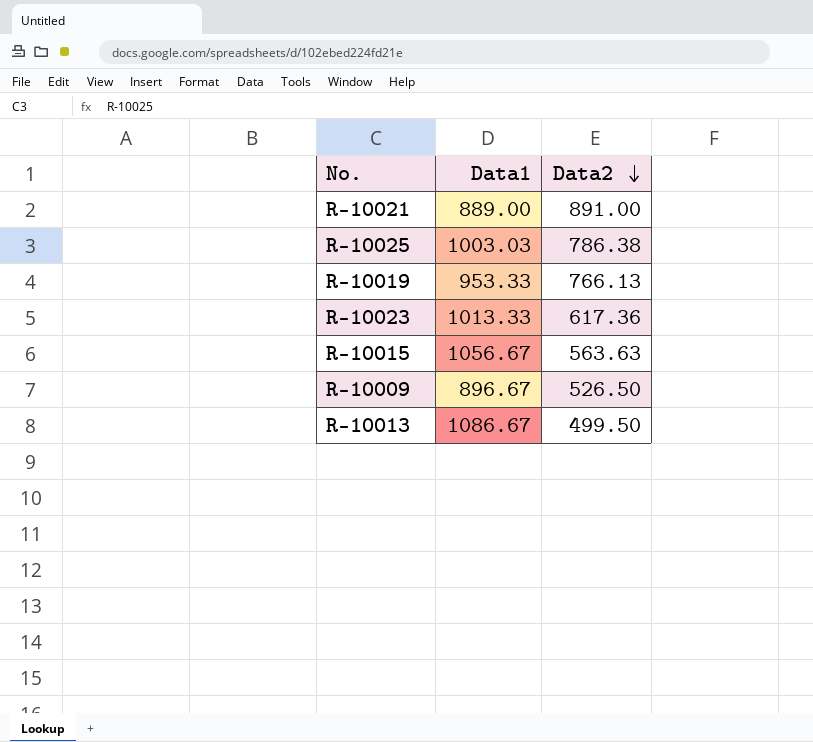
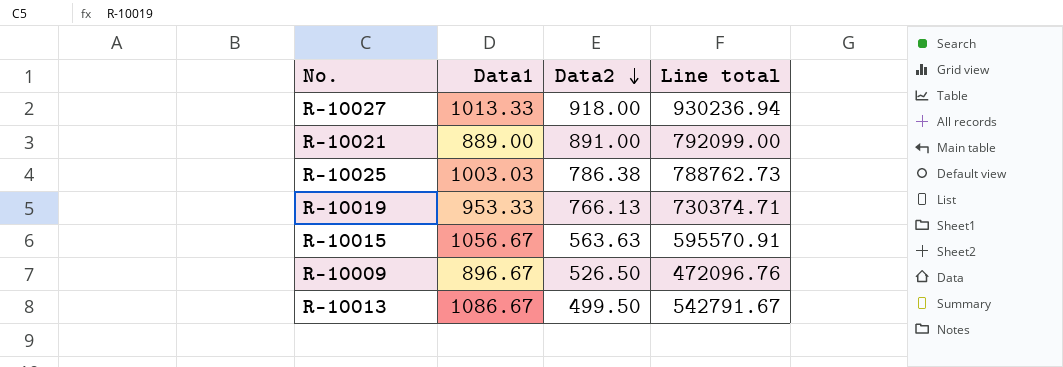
column Line total | formula: none -> [Data1] * [Data2]
row R-10023: 1013.33 | 617.36 -> none
row R-10027: none -> 1013.33 | 918.00 | 930236.94

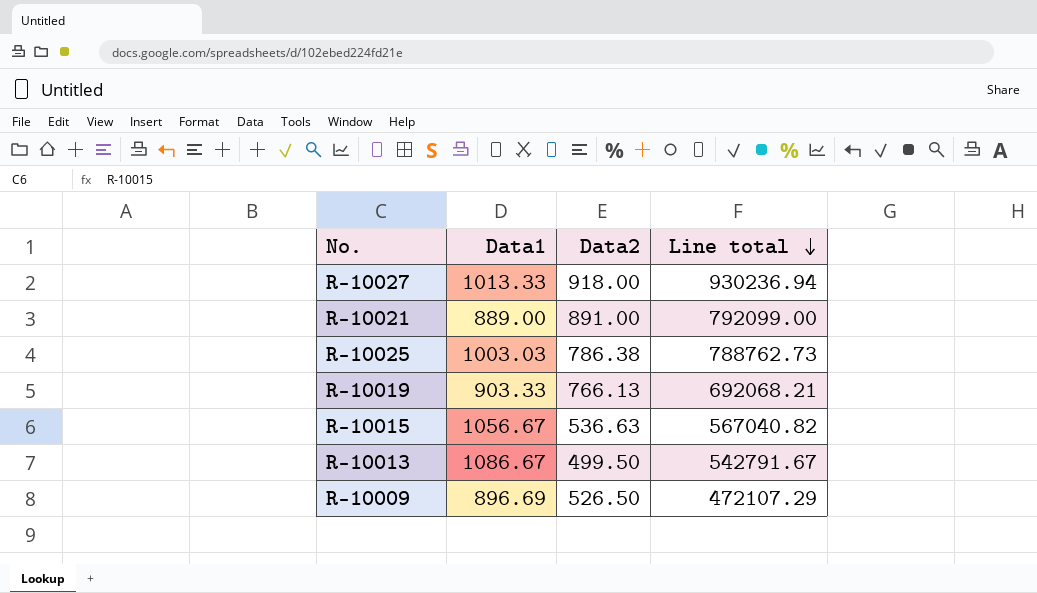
row order: Data2 descending -> Line total descending
R-10019 | Data1: 953.33 -> 903.33
R-10019 | Line total: 730374.71 -> 692068.21
R-10015 | Data2: 563.63 -> 536.63
R-10015 | Line total: 595570.91 -> 567040.82
R-10009 | Data1: 896.67 -> 896.69
R-10009 | Line total: 472096.76 -> 472107.29

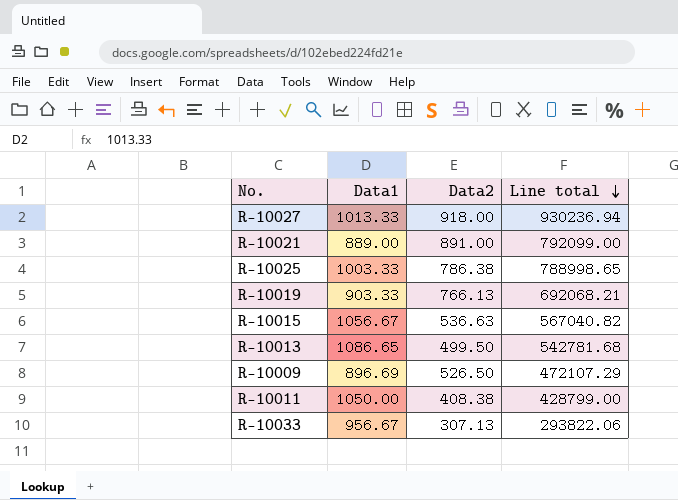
R-10025 | Data1: 1003.03 -> 1003.33
R-10025 | Line total: 788762.73 -> 788998.65
R-10013 | Data1: 1086.67 -> 1086.65
R-10013 | Line total: 542791.67 -> 542781.68
row R-10011: none -> 1050.00 | 408.38 | 428799.00
row R-10033: none -> 956.67 | 307.13 | 293822.06

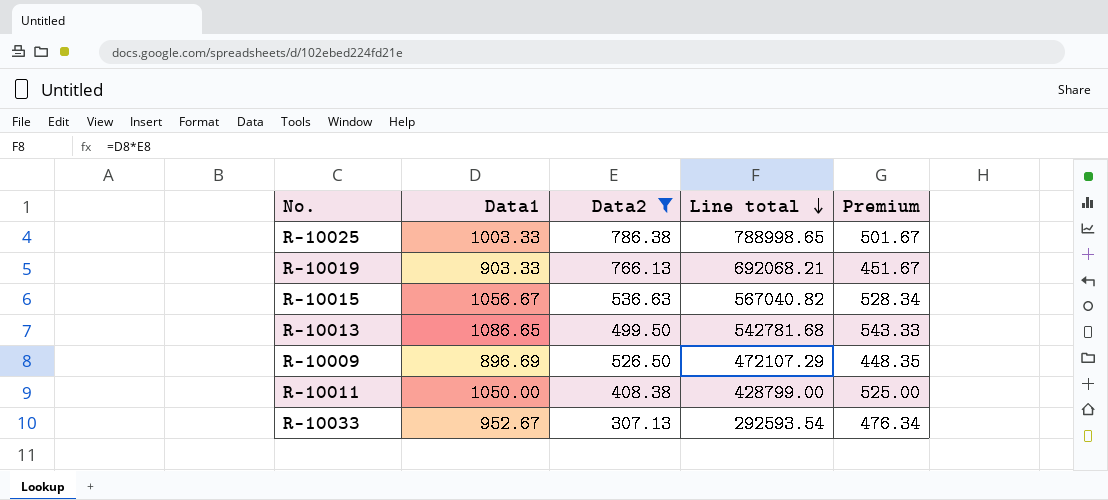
filter: none -> Data2 <= 786.38
column Premium | formula: none -> [Data1] * 0.5
R-10033 | Data1: 956.67 -> 952.67
R-10033 | Line total: 293822.06 -> 292593.54

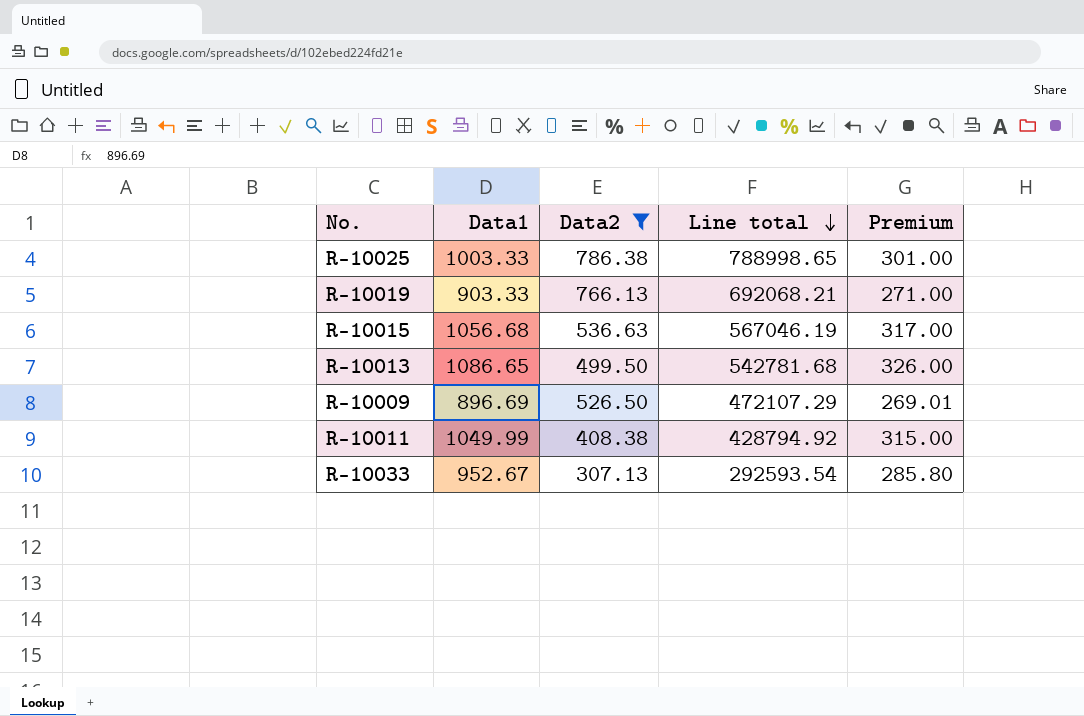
column Premium | formula: [Data1] * 0.5 -> [Data1] * 0.3
R-10015 | Data1: 1056.67 -> 1056.68
R-10015 | Line total: 567040.82 -> 567046.19
R-10011 | Data1: 1050.00 -> 1049.99
R-10011 | Line total: 428799.00 -> 428794.92

